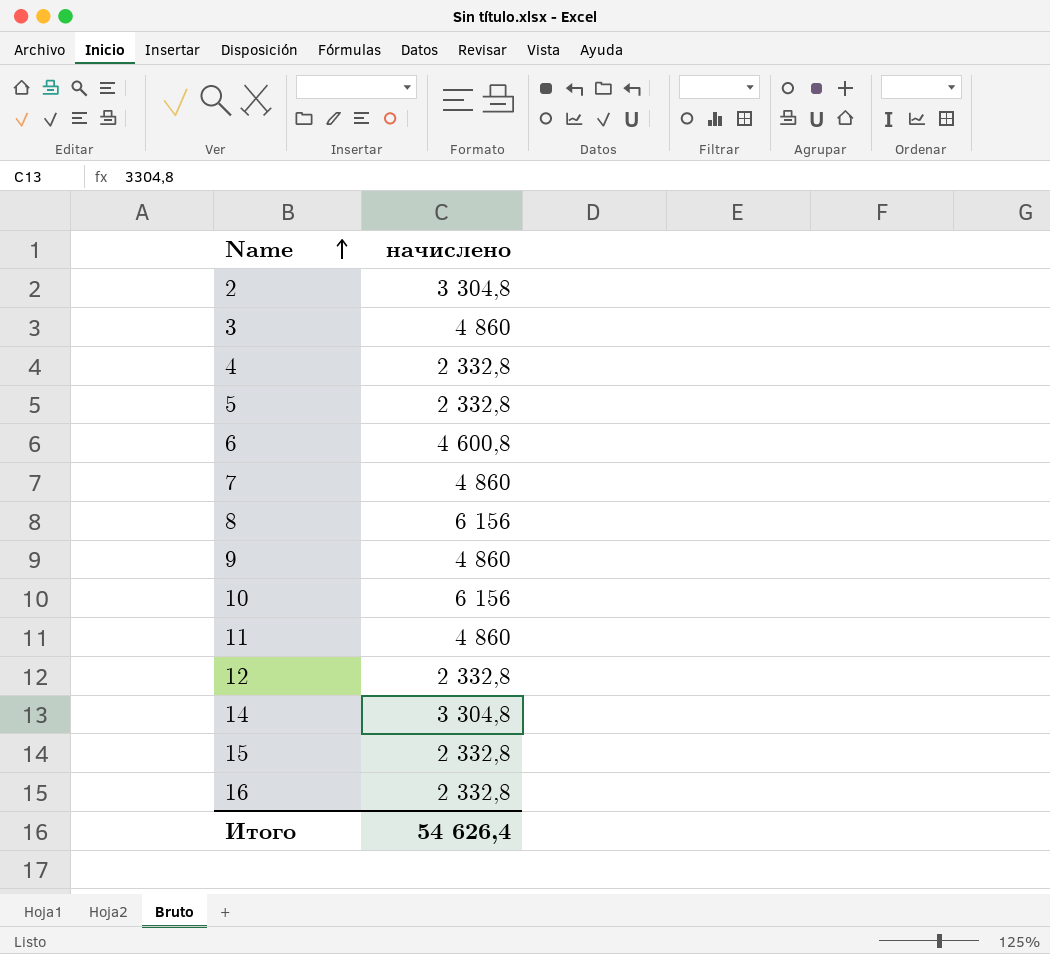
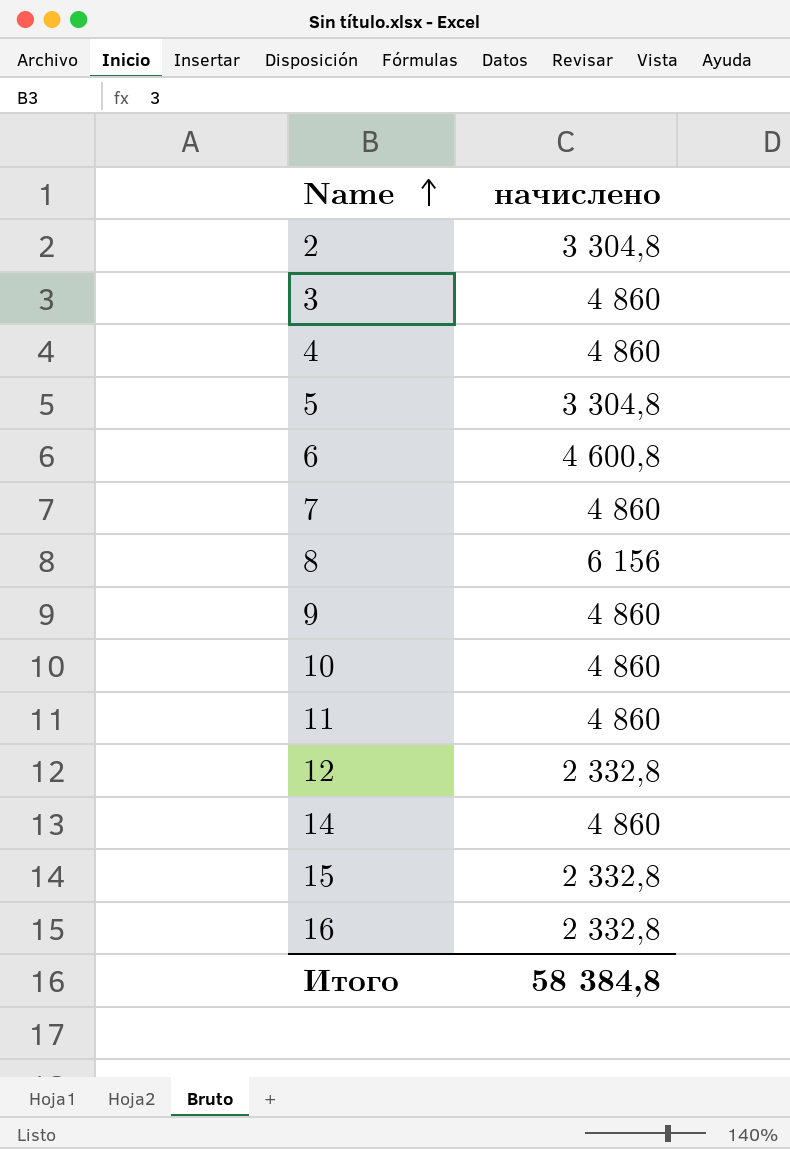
4 | начислено: 2 332,8 -> 4 860
5 | начислено: 2 332,8 -> 3 304,8
10 | начислено: 6 156 -> 4 860
14 | начислено: 3 304,8 -> 4 860
Итого | начислено: 54 626,4 -> 58 384,8

